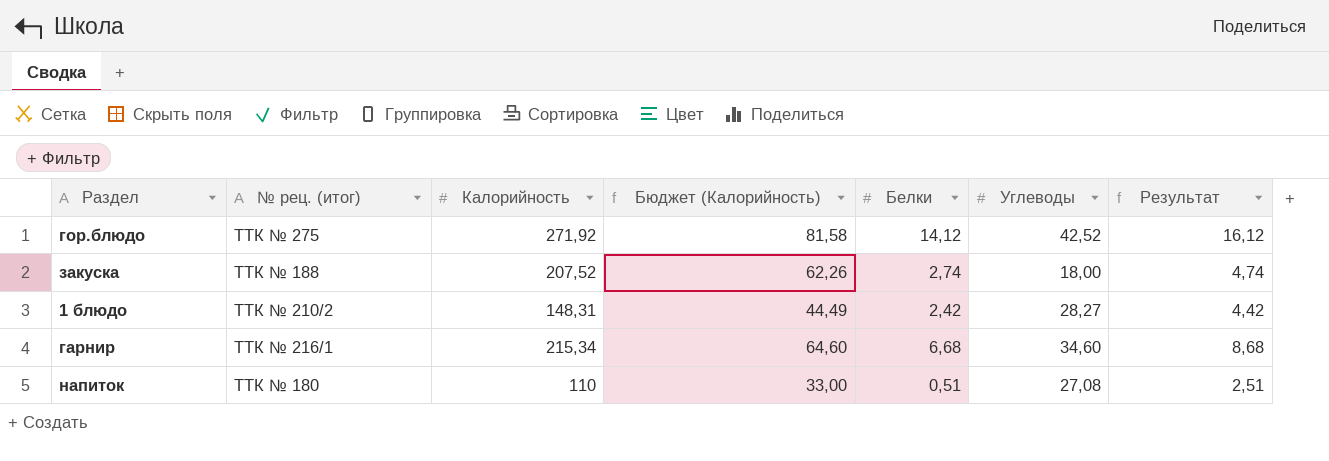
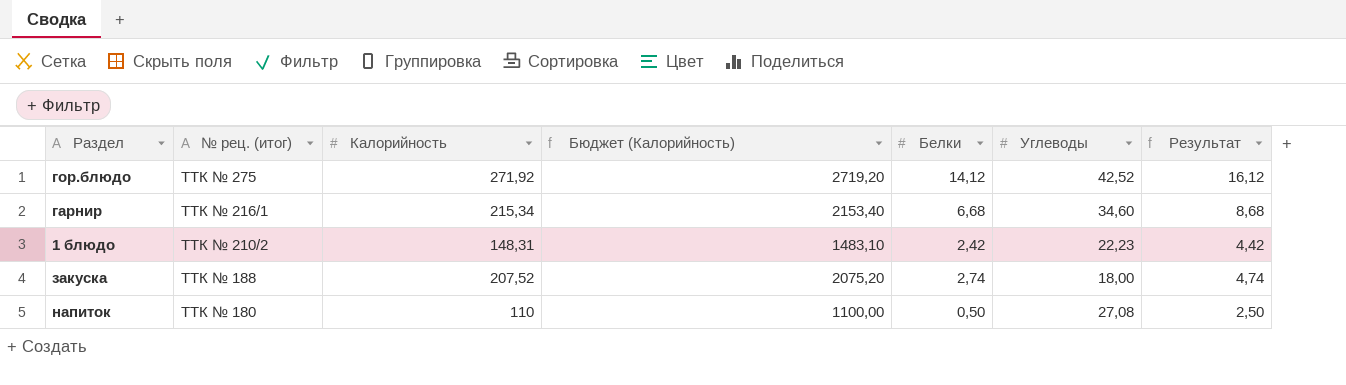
row order: none -> № рец. (итог) descending
column Бюджет (Калорийность) | formula: [Калорийность] * 0,3 -> [Калорийность] * 10
1 блюдо | Углеводы: 28,27 -> 22,23
напиток | Белки: 0,51 -> 0,50
напиток | Результат: 2,51 -> 2,50

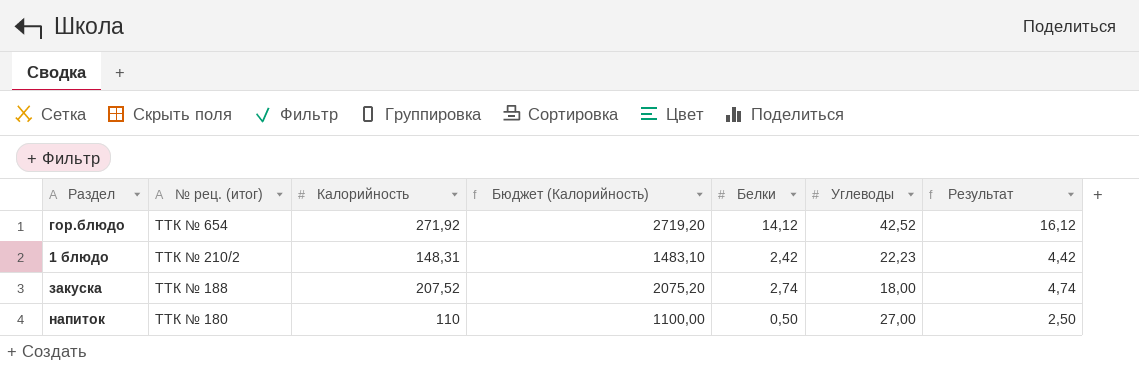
row гарнир: ТТК № 216/1 | 215,34 | 2153,40 | 6,68 | 34,60 | 8,68 -> none
гор.блюдо | № рец. (итог): ТТК № 275 -> ТТК № 654
напиток | Углеводы: 27,08 -> 27,00

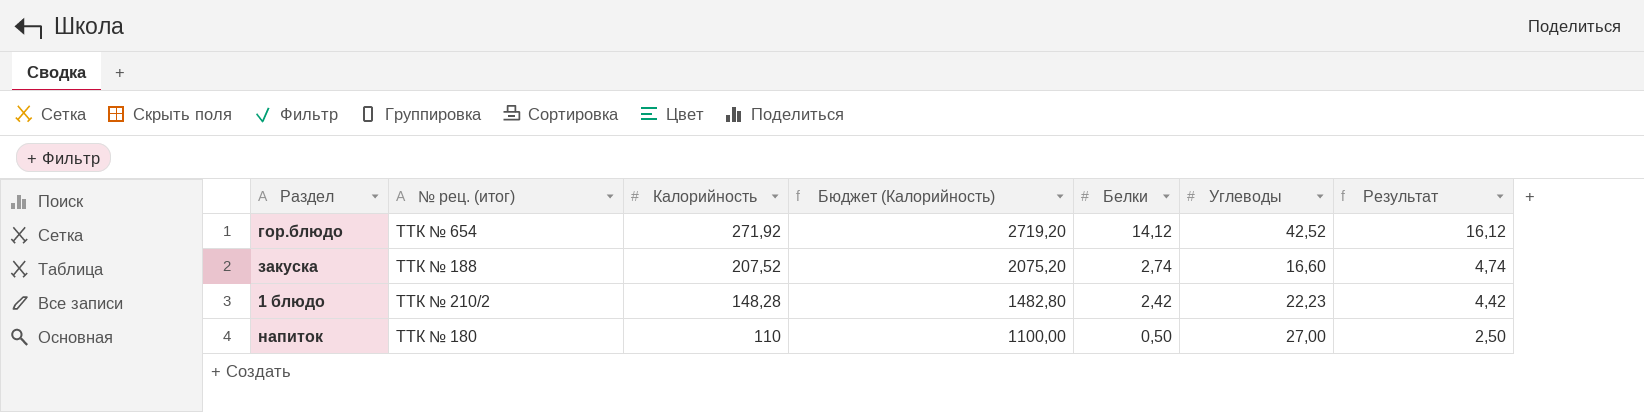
row order: № рец. (итог) descending -> Калорийность descending
закуска | Углеводы: 18,00 -> 16,60
1 блюдо | Калорийность: 148,31 -> 148,28
1 блюдо | Бюджет (Калорийность): 1483,10 -> 1482,80

